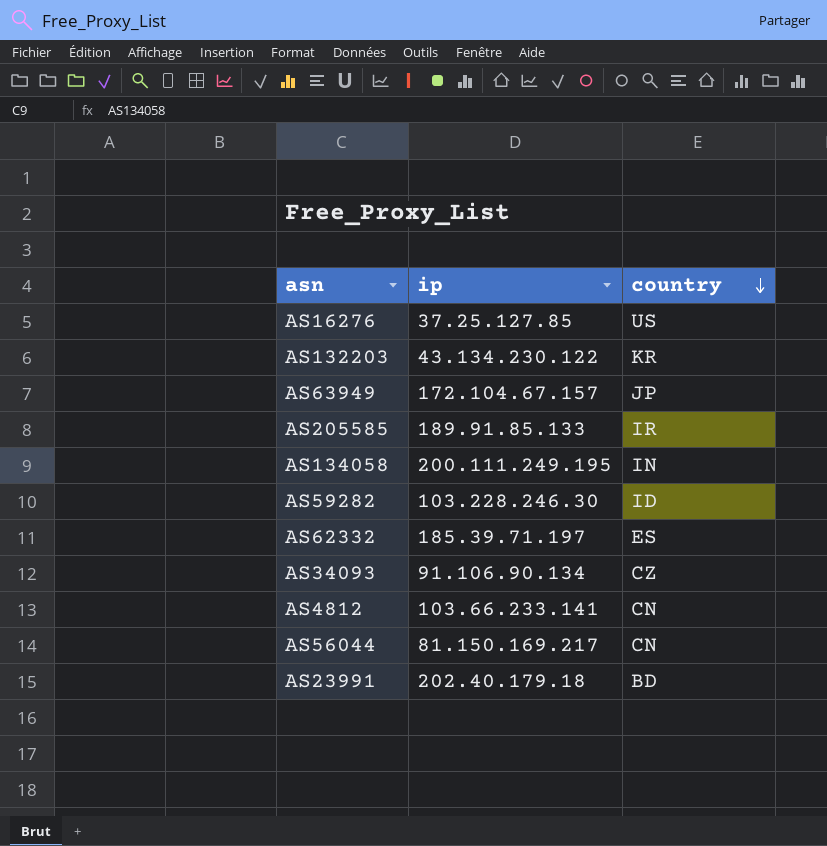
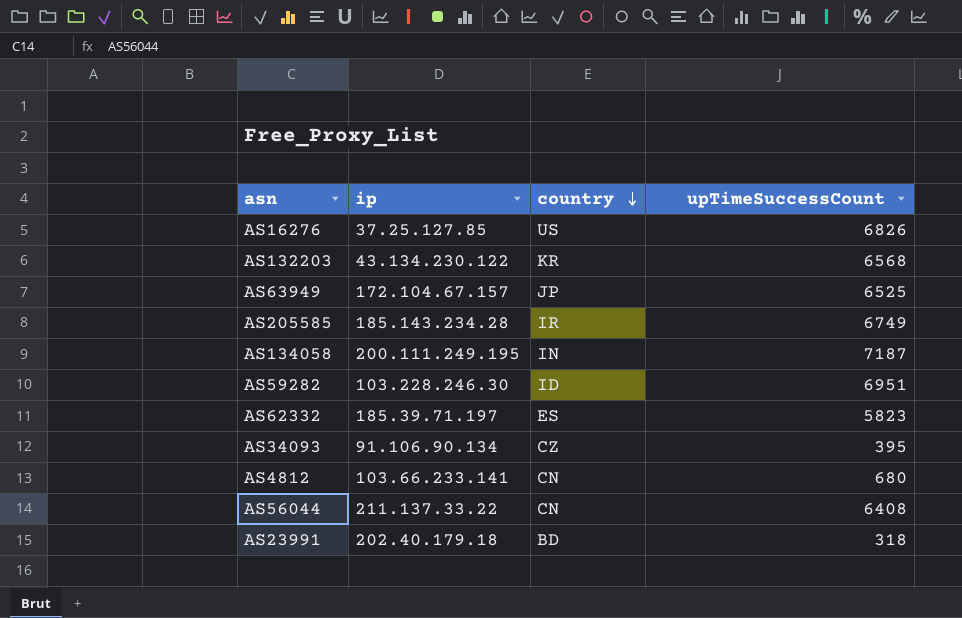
column upTimeSuccessCount | position: none -> 4
AS205585 | ip: 189.91.85.133 -> 185.143.234.28
AS56044 | ip: 81.150.169.217 -> 211.137.33.22

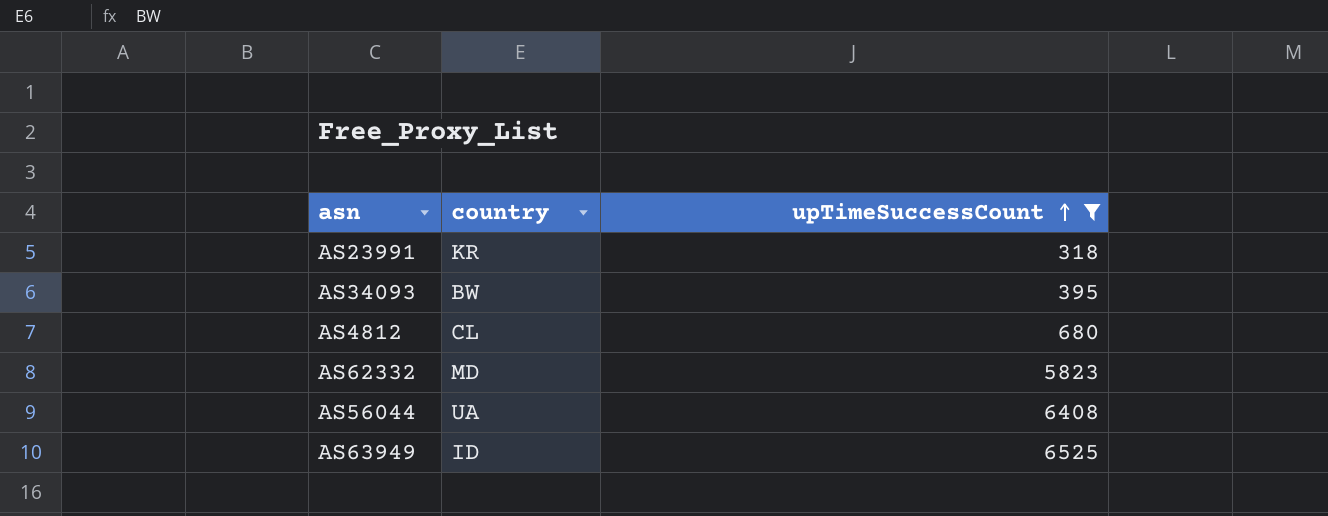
filter: none -> upTimeSuccessCount <= 6525
row order: country descending -> upTimeSuccessCount ascending
column ip | position: 2 -> none
AS23991 | country: BD -> KR
AS34093 | country: CZ -> BW
AS4812 | country: CN -> CL
AS62332 | country: ES -> MD
AS56044 | country: CN -> UA
AS63949 | country: JP -> ID

